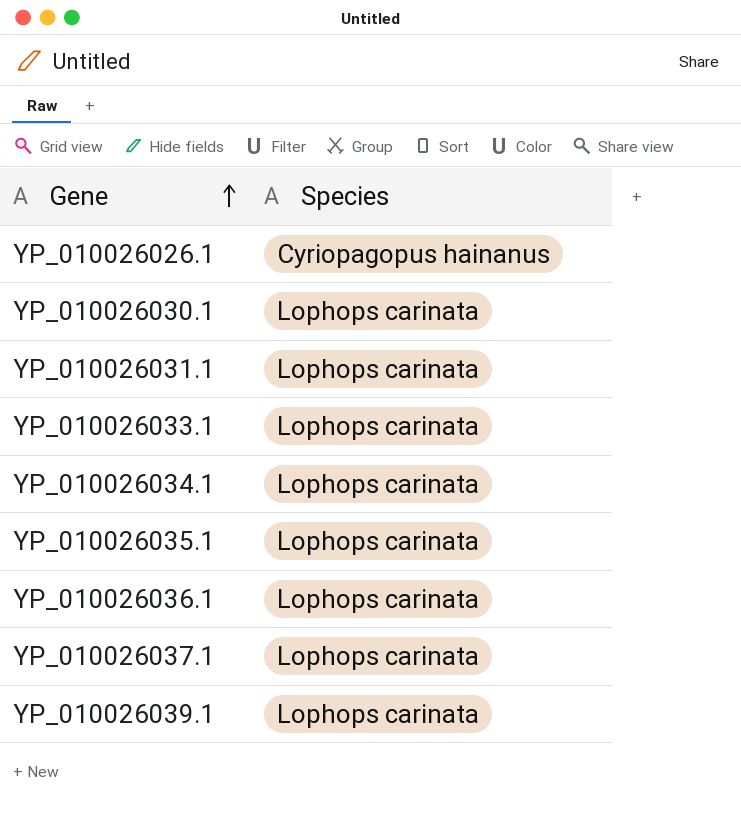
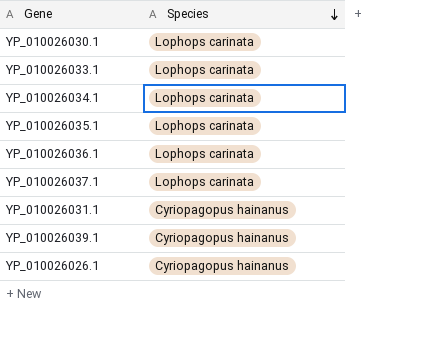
row order: Gene ascending -> Species descending
YP_010026031.1 | Species: Lophops carinata -> Cyriopagopus hainanus
YP_010026039.1 | Species: Lophops carinata -> Cyriopagopus hainanus

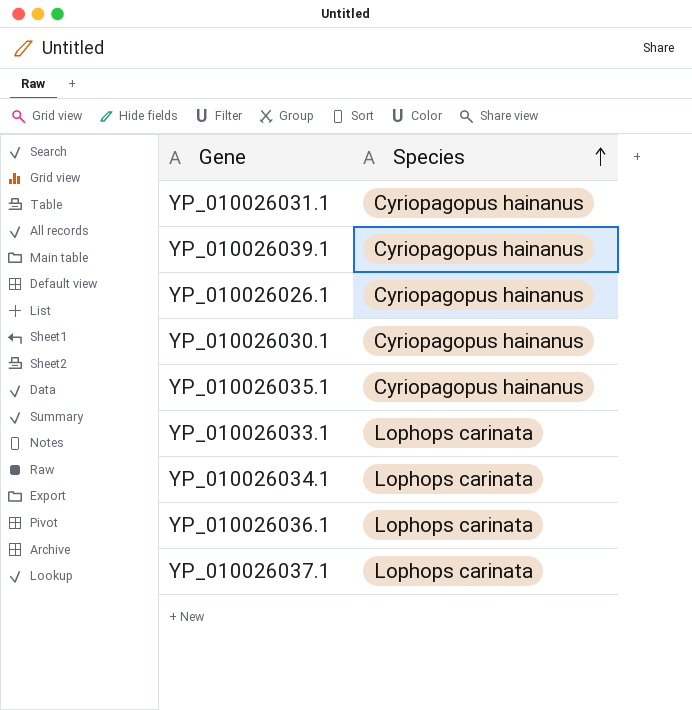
row order: Species descending -> Species ascending
YP_010026030.1 | Species: Lophops carinata -> Cyriopagopus hainanus
YP_010026035.1 | Species: Lophops carinata -> Cyriopagopus hainanus

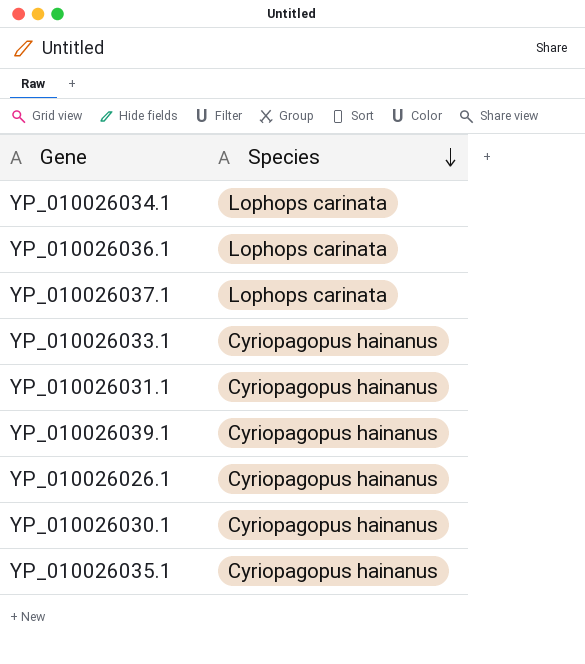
row order: Species ascending -> Species descending
YP_010026033.1 | Species: Lophops carinata -> Cyriopagopus hainanus

